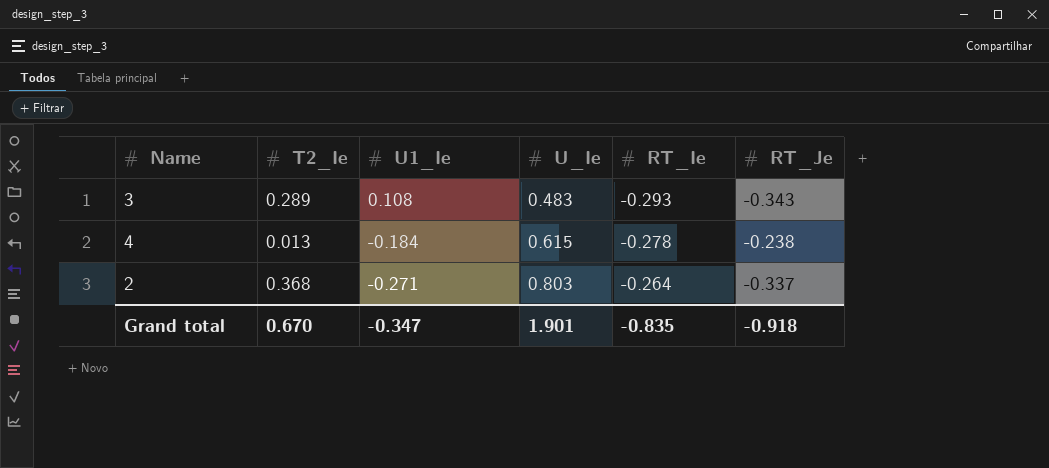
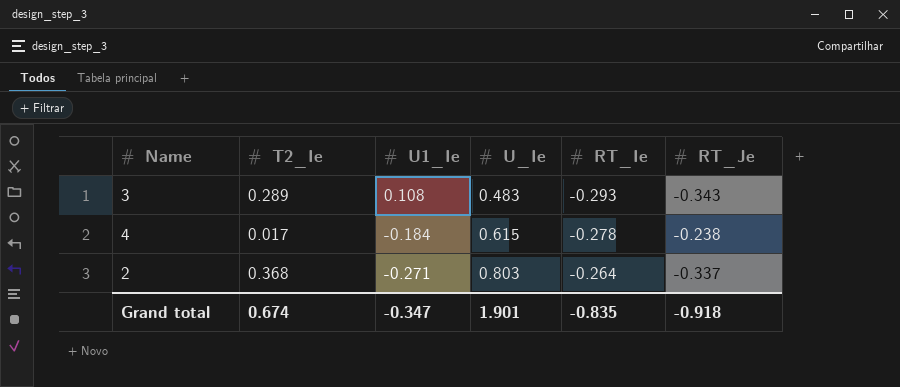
4 | T2_Ie: 0.013 -> 0.017
Grand total | T2_Ie: 0.670 -> 0.674

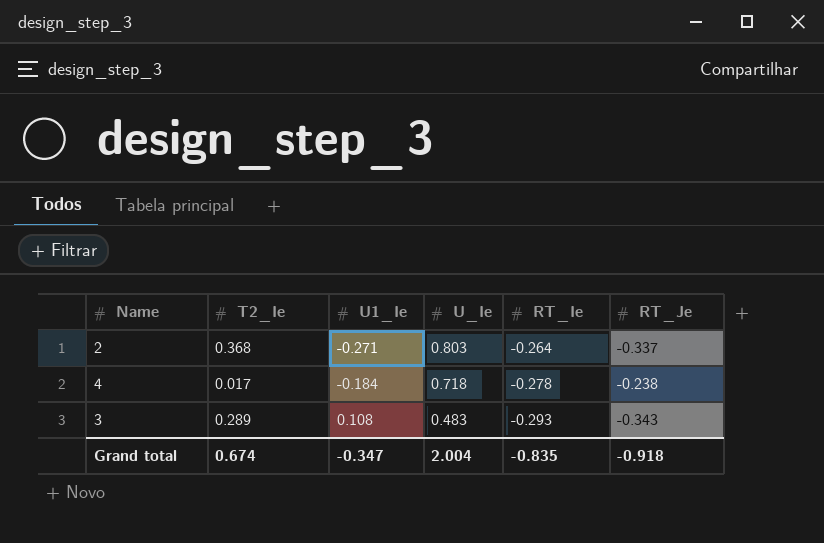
row order: U1_Ie descending -> U1_Ie ascending
4 | U_Ie: 0.615 -> 0.718
Grand total | U_Ie: 1.901 -> 2.004

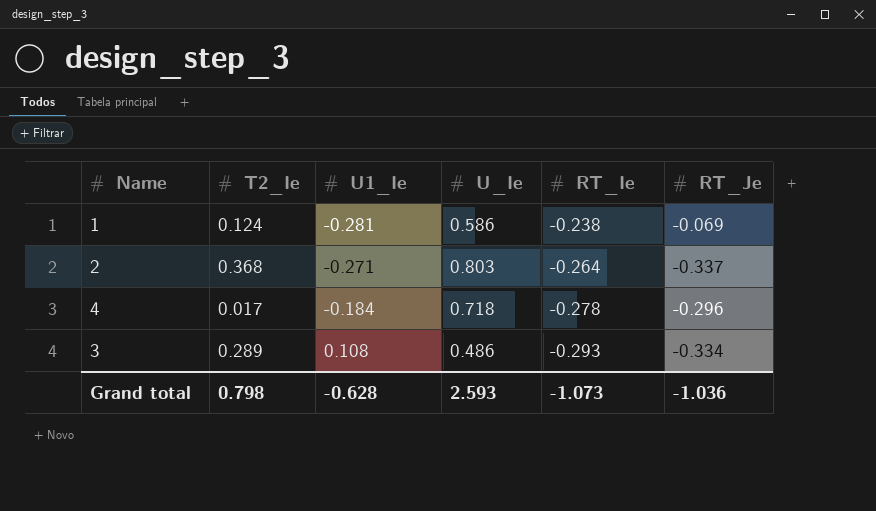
row 1: none -> 0.124 | -0.281 | 0.586 | -0.238 | -0.069
4 | RT_Je: -0.238 -> -0.296
3 | U_Ie: 0.483 -> 0.486
3 | RT_Je: -0.343 -> -0.334
Grand total | T2_Ie: 0.674 -> 0.798
Grand total | U1_Ie: -0.347 -> -0.628
Grand total | U_Ie: 2.004 -> 2.593
Grand total | RT_Ie: -0.835 -> -1.073
Grand total | RT_Je: -0.918 -> -1.036

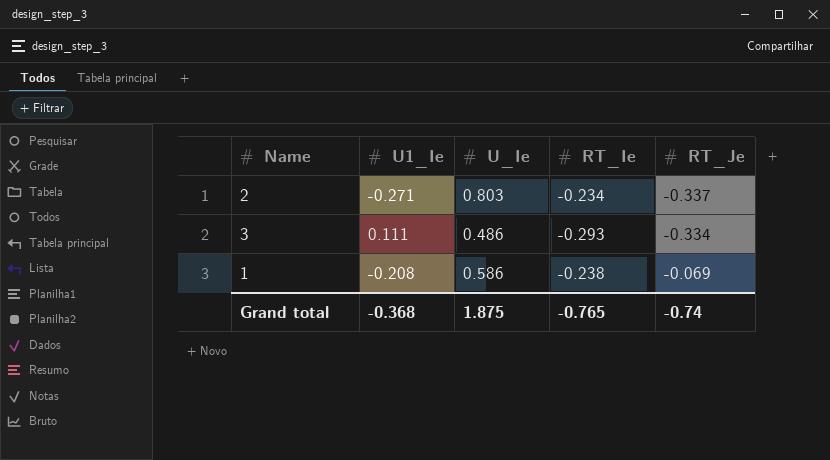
row order: U1_Ie ascending -> RT_Je ascending
column T2_Ie | position: 2 -> none
row 4: 0.017 | -0.184 | 0.718 | -0.278 | -0.296 -> none
2 | RT_Ie: -0.264 -> -0.234
3 | U1_Ie: 0.108 -> 0.111
1 | U1_Ie: -0.281 -> -0.208
Grand total | U1_Ie: -0.628 -> -0.368
Grand total | U_Ie: 2.593 -> 1.875
Grand total | RT_Ie: -1.073 -> -0.765
Grand total | RT_Je: -1.036 -> -0.74

